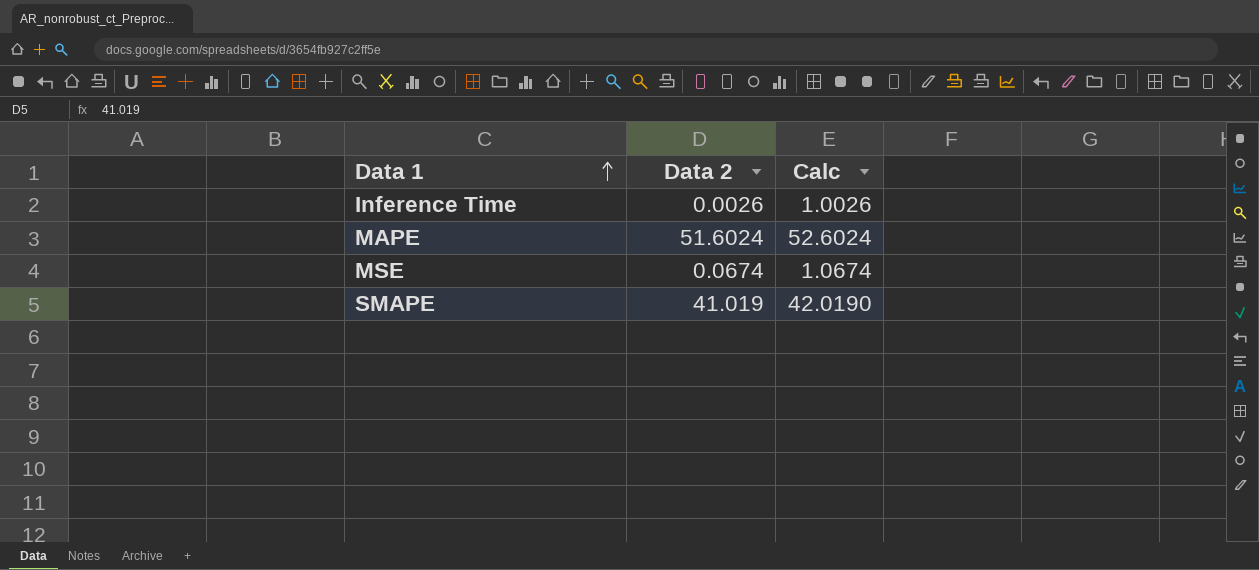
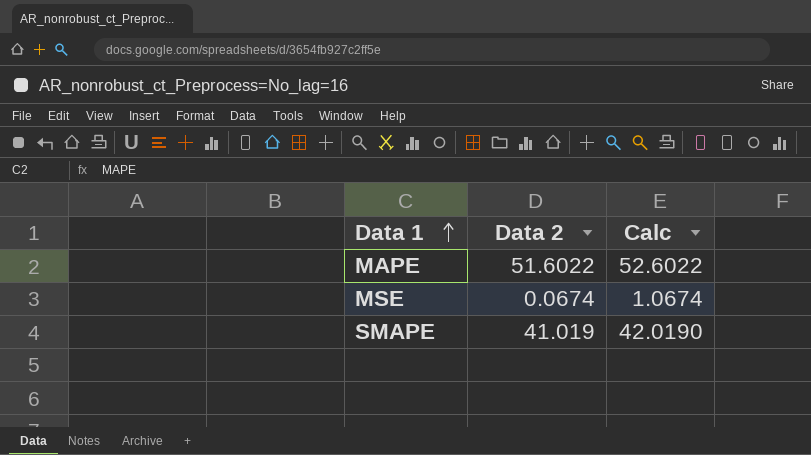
row Inference Time: 0.0026 | 1.0026 -> none
MAPE | Data 2: 51.6024 -> 51.6022
MAPE | Calc: 52.6024 -> 52.6022

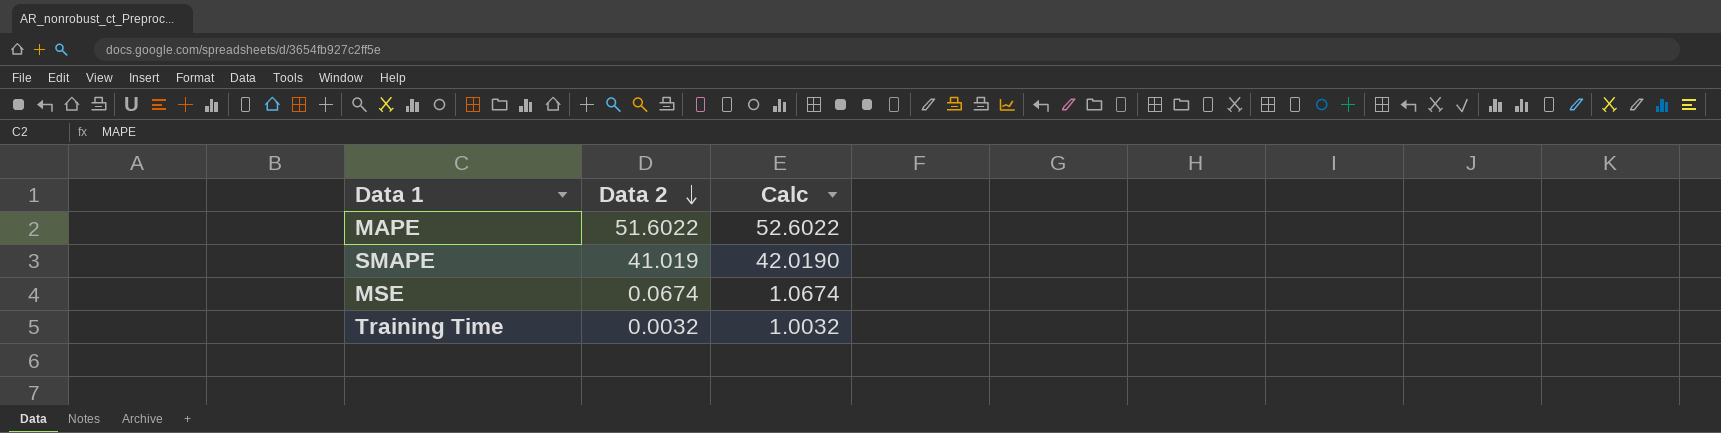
row order: Data 1 ascending -> Data 2 descending
row Training Time: none -> 0.0032 | 1.0032

